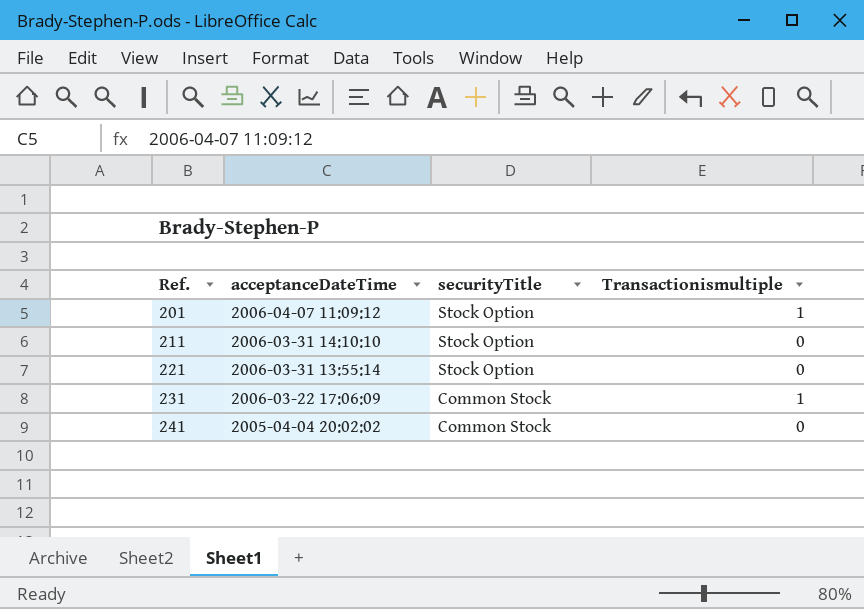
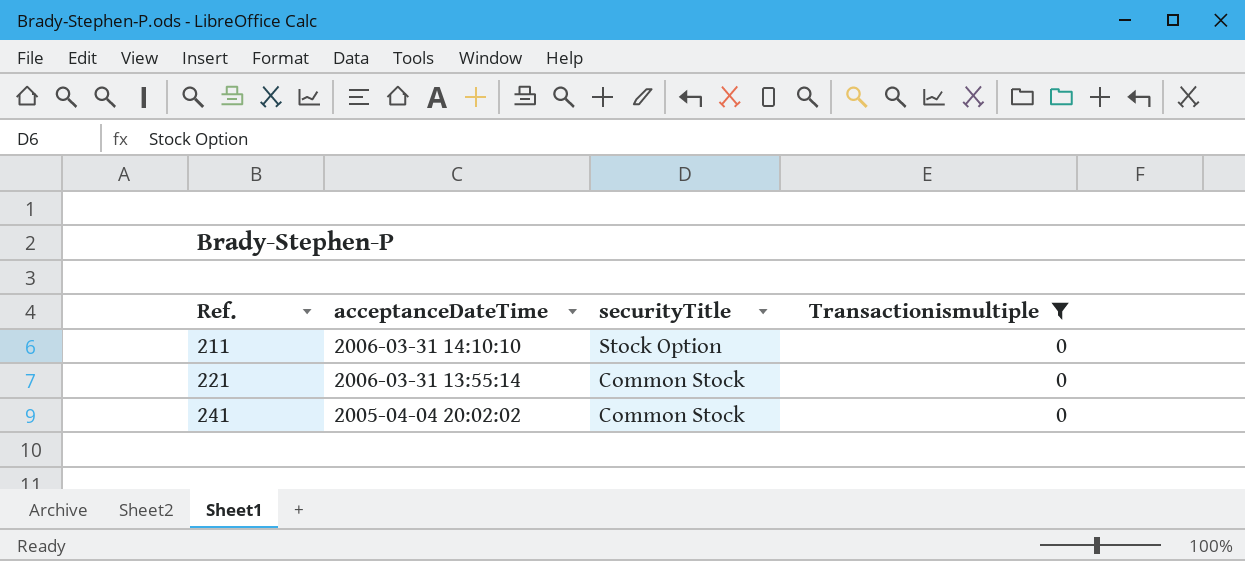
filter: none -> Transactionismultiple = 0
221 | securityTitle: Stock Option -> Common Stock

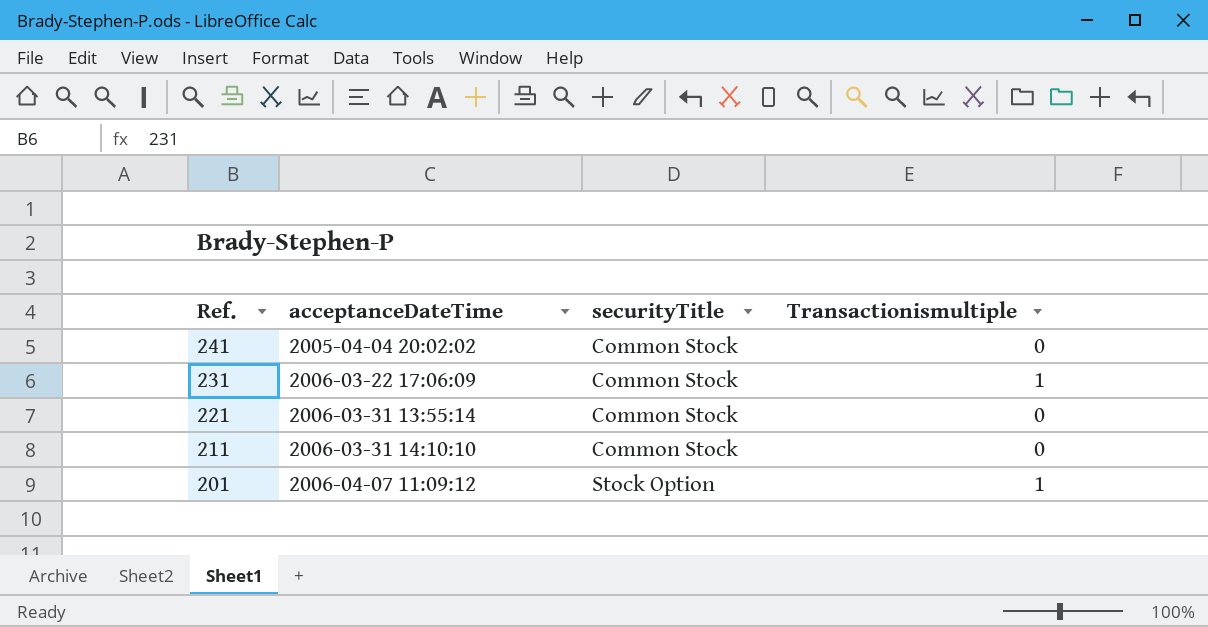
filter: Transactionismultiple = 0 -> none
row order: Ref. ascending -> Ref. descending
211 | securityTitle: Stock Option -> Common Stock

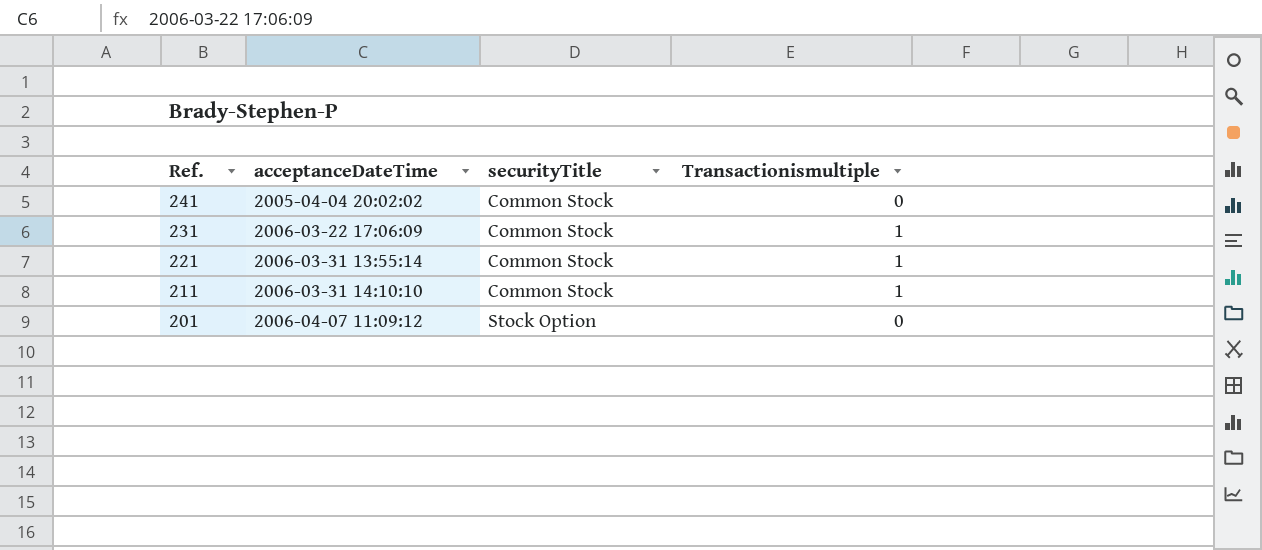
221 | Transactionismultiple: 0 -> 1
211 | Transactionismultiple: 0 -> 1
201 | Transactionismultiple: 1 -> 0

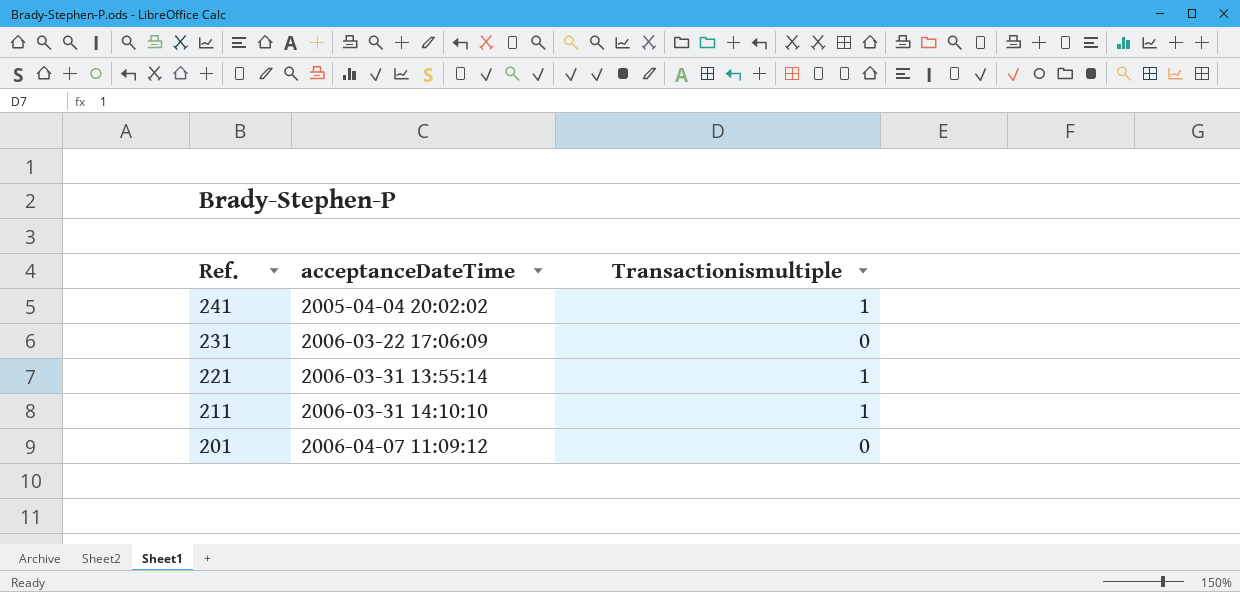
column securityTitle | position: 3 -> none
241 | Transactionismultiple: 0 -> 1
231 | Transactionismultiple: 1 -> 0

